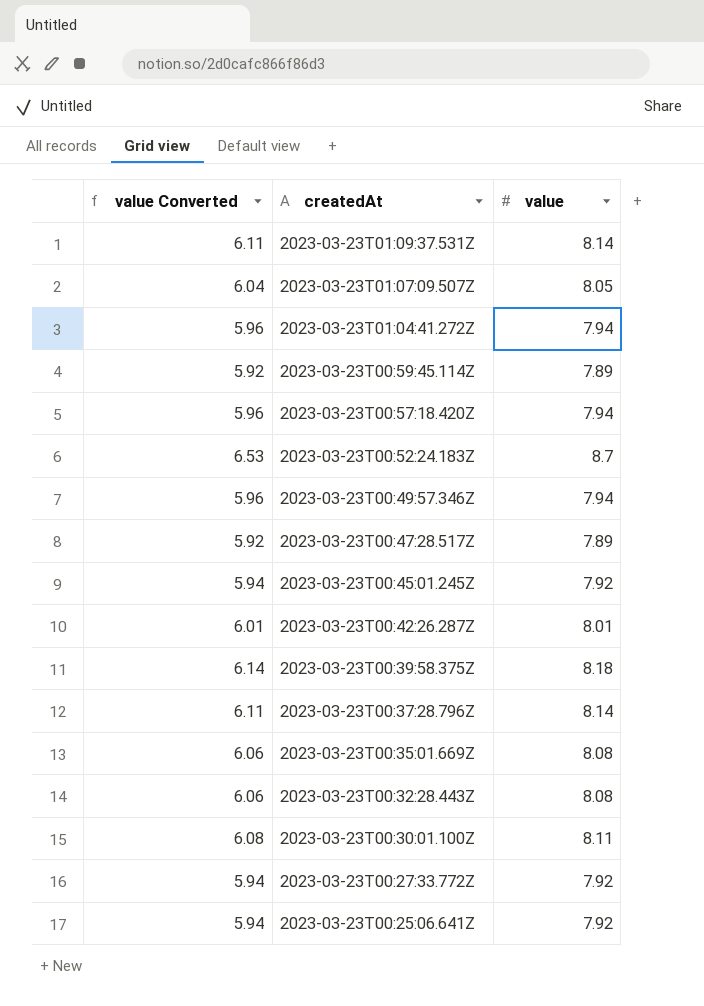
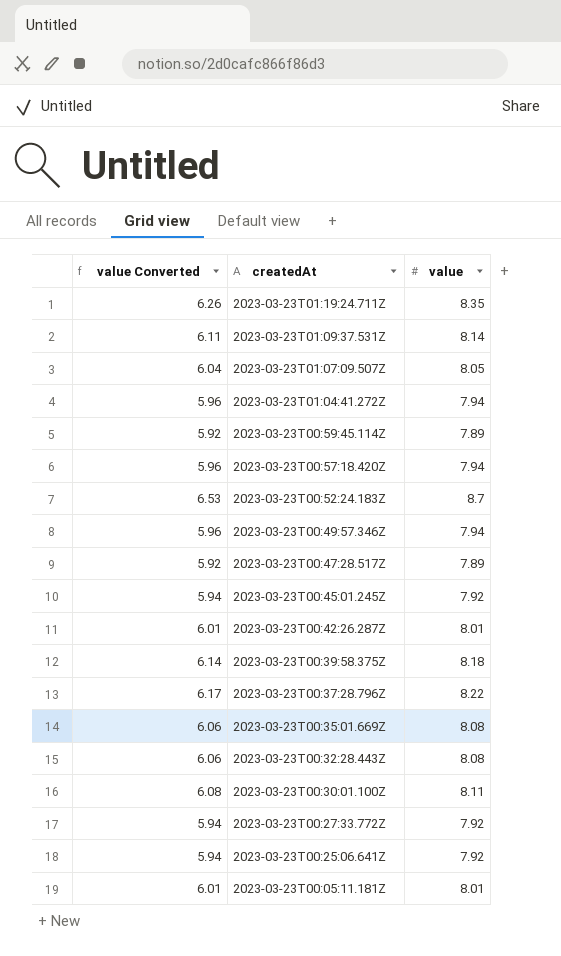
row 2023-03-23T01:19:24.711Z: none -> 6.26 | 8.35
2023-03-23T00:37:28.796Z | value Converted: 6.11 -> 6.17
2023-03-23T00:37:28.796Z | value: 8.14 -> 8.22
row 2023-03-23T00:05:11.181Z: none -> 6.01 | 8.01

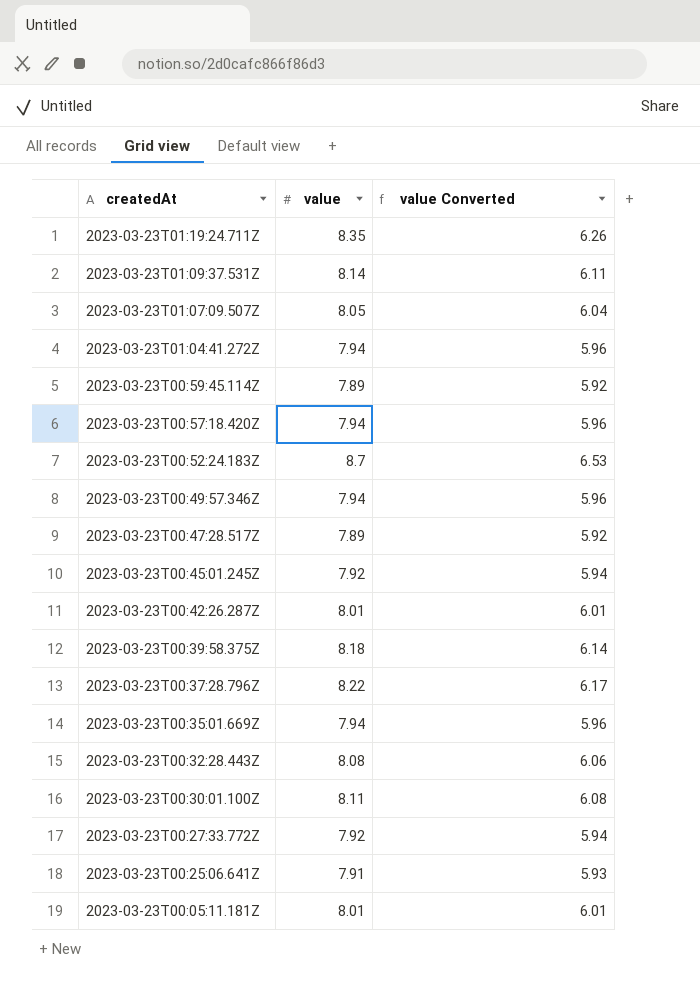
column value Converted | position: 1 -> 3
2023-03-23T00:35:01.669Z | value: 8.08 -> 7.94
2023-03-23T00:35:01.669Z | value Converted: 6.06 -> 5.96
2023-03-23T00:25:06.641Z | value: 7.92 -> 7.91
2023-03-23T00:25:06.641Z | value Converted: 5.94 -> 5.93

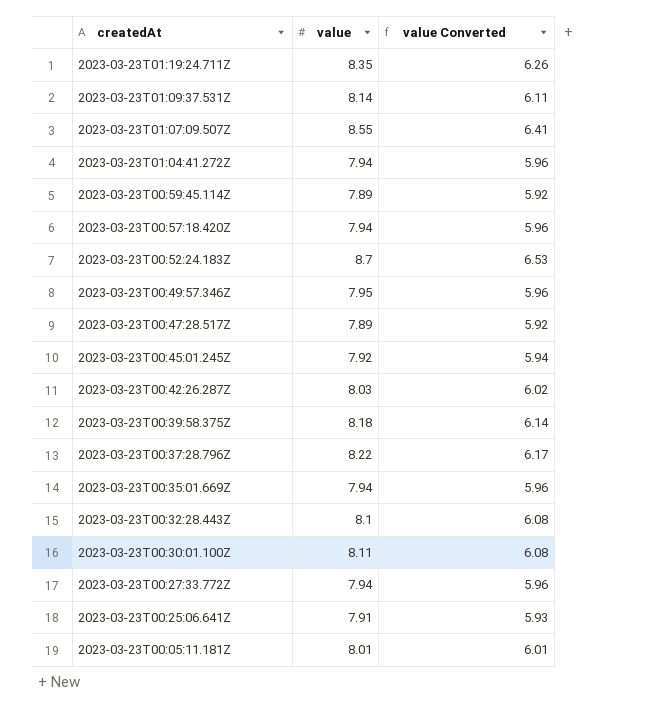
2023-03-23T01:07:09.507Z | value: 8.05 -> 8.55
2023-03-23T01:07:09.507Z | value Converted: 6.04 -> 6.41
2023-03-23T00:49:57.346Z | value: 7.94 -> 7.95
2023-03-23T00:42:26.287Z | value: 8.01 -> 8.03
2023-03-23T00:42:26.287Z | value Converted: 6.01 -> 6.02
2023-03-23T00:32:28.443Z | value: 8.08 -> 8.1
2023-03-23T00:32:28.443Z | value Converted: 6.06 -> 6.08
2023-03-23T00:27:33.772Z | value: 7.92 -> 7.94
2023-03-23T00:27:33.772Z | value Converted: 5.94 -> 5.96

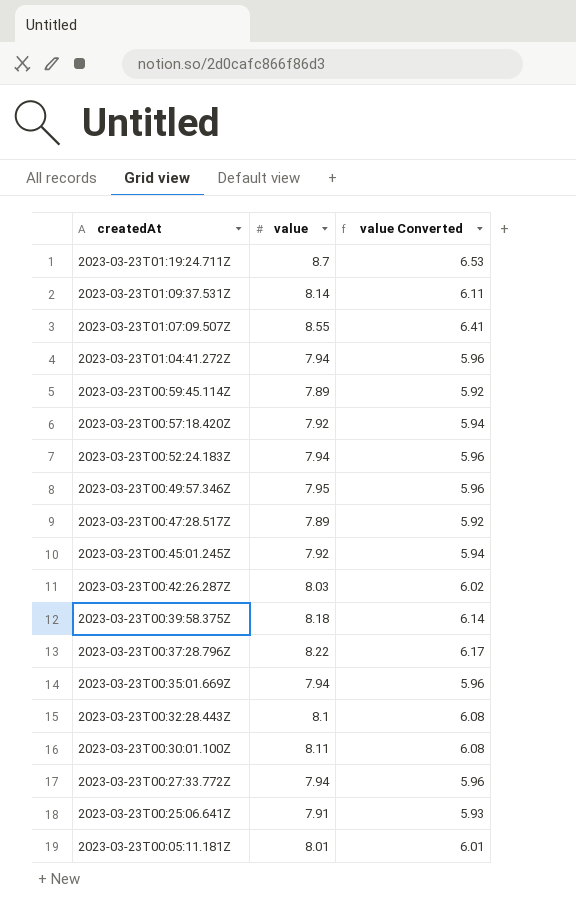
2023-03-23T01:19:24.711Z | value: 8.35 -> 8.7
2023-03-23T01:19:24.711Z | value Converted: 6.26 -> 6.53
2023-03-23T00:57:18.420Z | value: 7.94 -> 7.92
2023-03-23T00:57:18.420Z | value Converted: 5.96 -> 5.94
2023-03-23T00:52:24.183Z | value: 8.7 -> 7.94
2023-03-23T00:52:24.183Z | value Converted: 6.53 -> 5.96

